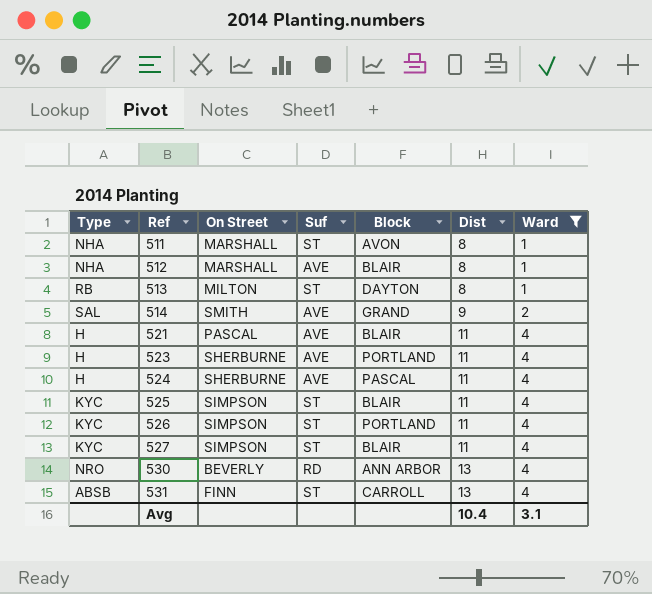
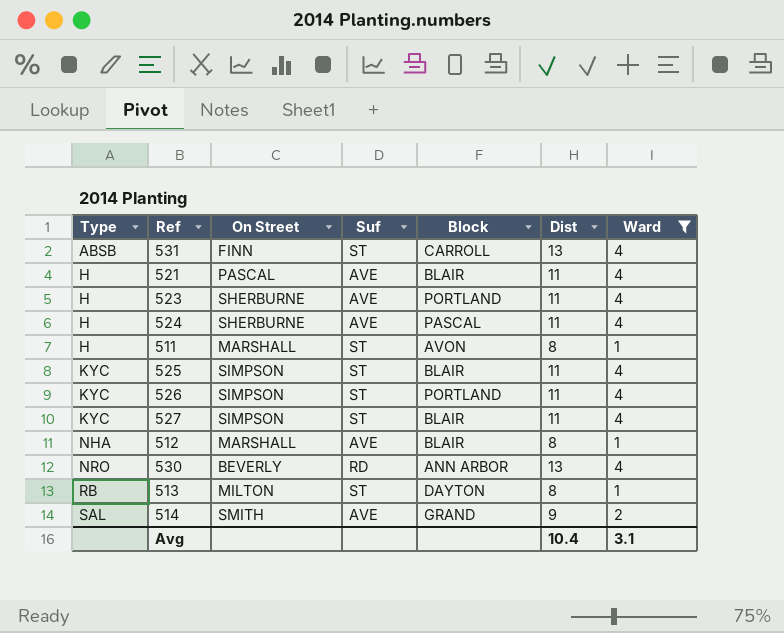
row order: Ref ascending -> Type ascending
511 | Type: NHA -> H

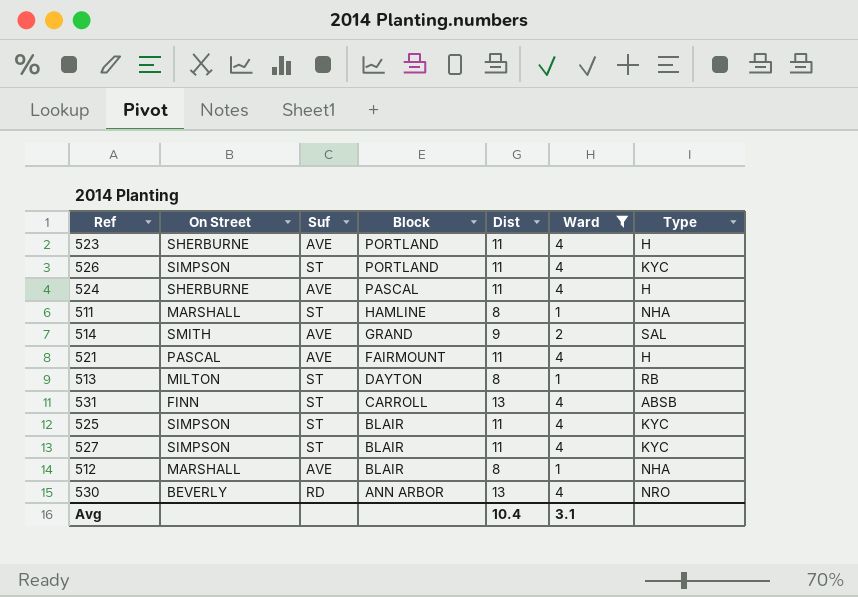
row order: Type ascending -> Block descending
column Type | position: 1 -> 7
511 | Block: AVON -> HAMLINE
511 | Type: H -> NHA
521 | Block: BLAIR -> FAIRMOUNT

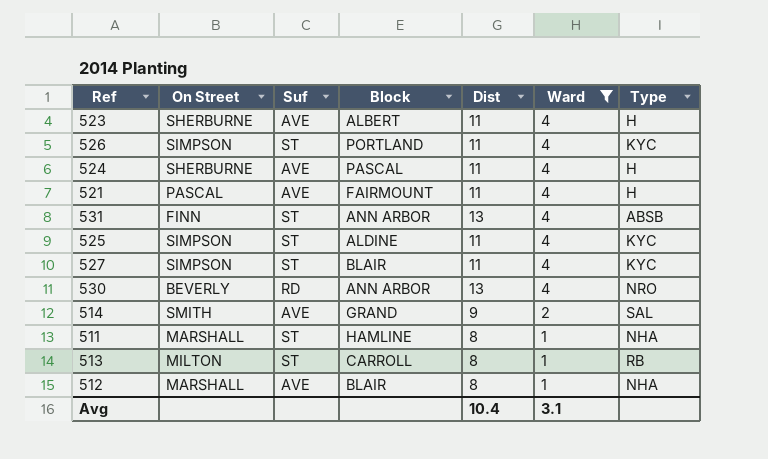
row order: Block descending -> Ward descending
523 | Block: PORTLAND -> ALBERT
531 | Block: CARROLL -> ANN ARBOR
525 | Block: BLAIR -> ALDINE
513 | Block: DAYTON -> CARROLL

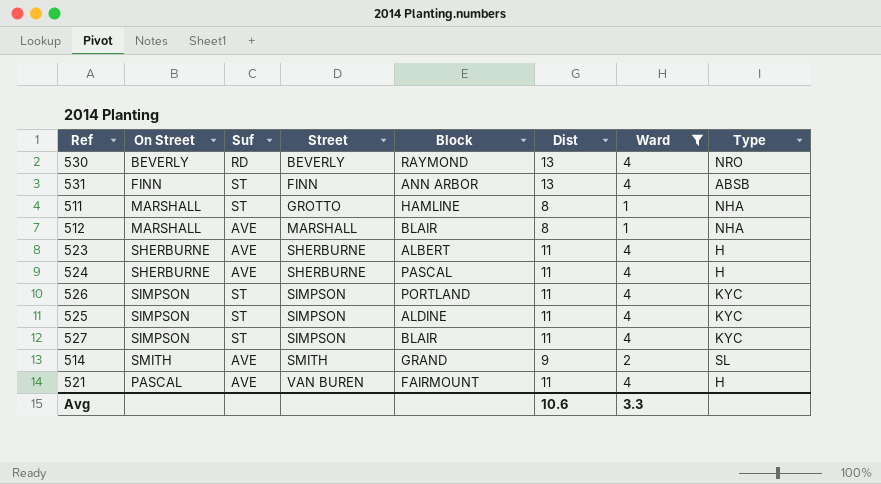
row order: Ward descending -> Street ascending
column Street | position: none -> 4
row 513: MILTON | ST | CARROLL | 8 | 1 | RB -> none
530 | Block: ANN ARBOR -> RAYMOND
514 | Type: SAL -> SL
Avg | Dist: 10.4 -> 10.6
Avg | Ward: 3.1 -> 3.3

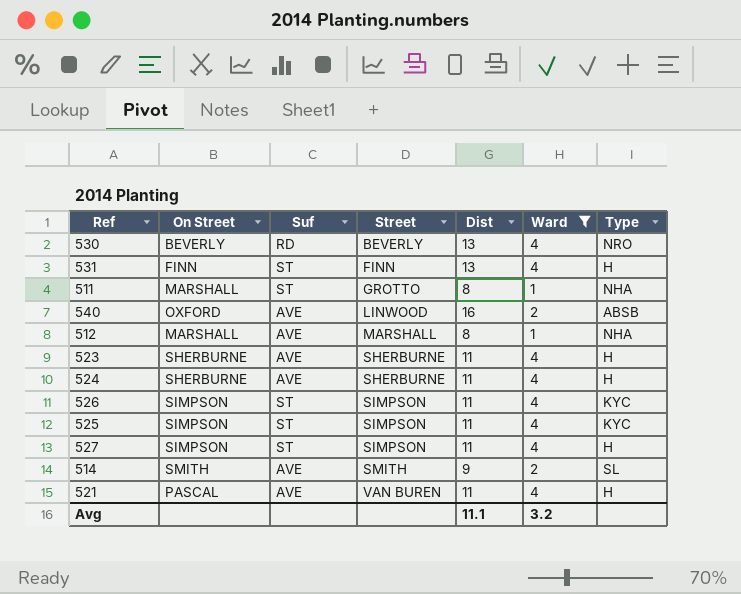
column Block | position: 5 -> none
531 | Type: ABSB -> H
row 540: none -> OXFORD | AVE | LINWOOD | 16 | 2 | ABSB
527 | Type: KYC -> H
Avg | Dist: 10.6 -> 11.1
Avg | Ward: 3.3 -> 3.2

